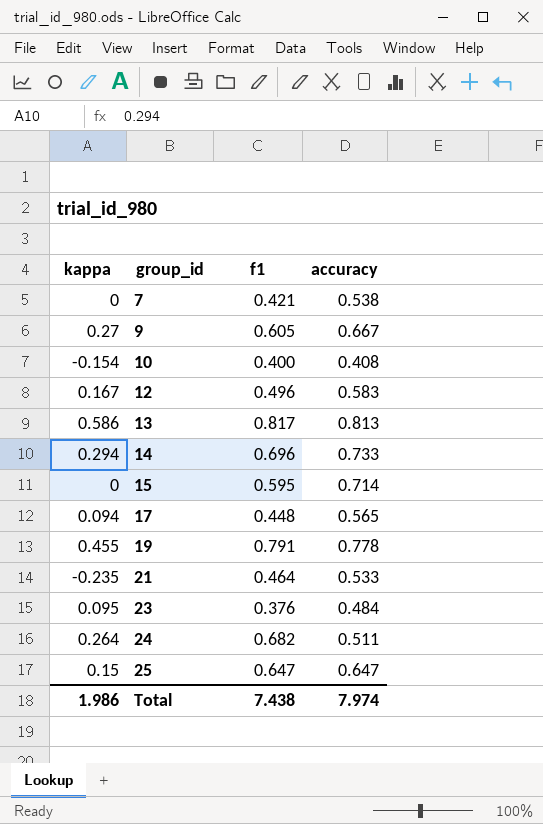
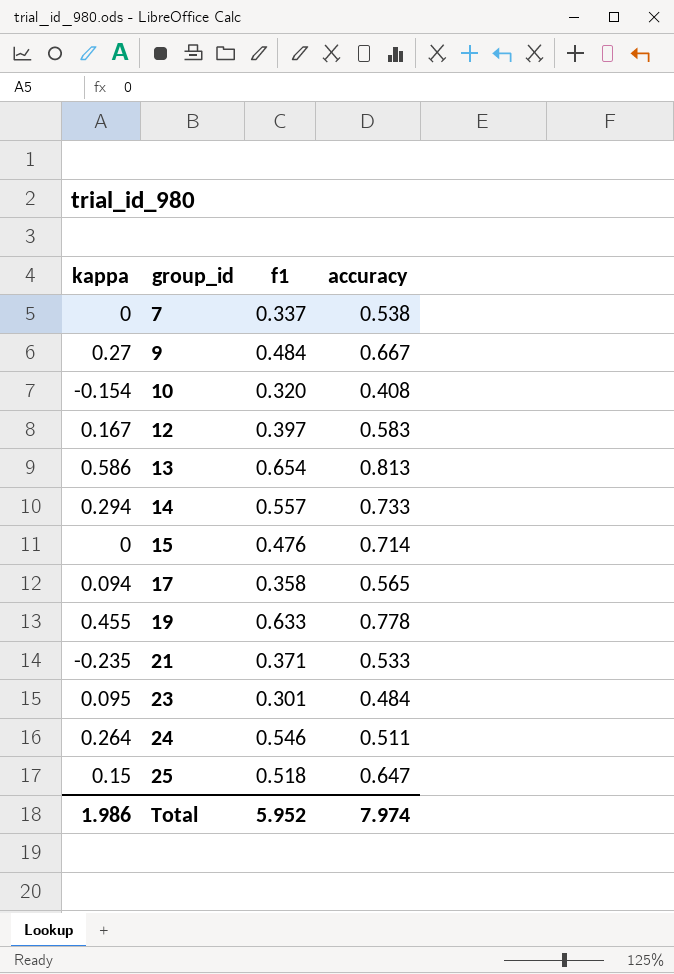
7 | f1: 0.421 -> 0.337
9 | f1: 0.605 -> 0.484
10 | f1: 0.400 -> 0.320
12 | f1: 0.496 -> 0.397
13 | f1: 0.817 -> 0.654
14 | f1: 0.696 -> 0.557
15 | f1: 0.595 -> 0.476
17 | f1: 0.448 -> 0.358
19 | f1: 0.791 -> 0.633
21 | f1: 0.464 -> 0.371
23 | f1: 0.376 -> 0.301
24 | f1: 0.682 -> 0.546
25 | f1: 0.647 -> 0.518
Total | f1: 7.438 -> 5.952

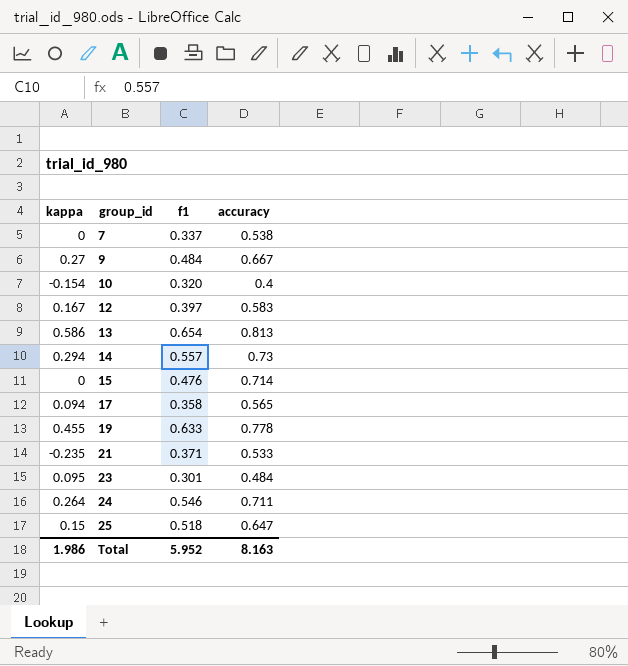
10 | accuracy: 0.408 -> 0.4
14 | accuracy: 0.733 -> 0.73
24 | accuracy: 0.511 -> 0.711
Total | accuracy: 7.974 -> 8.163

